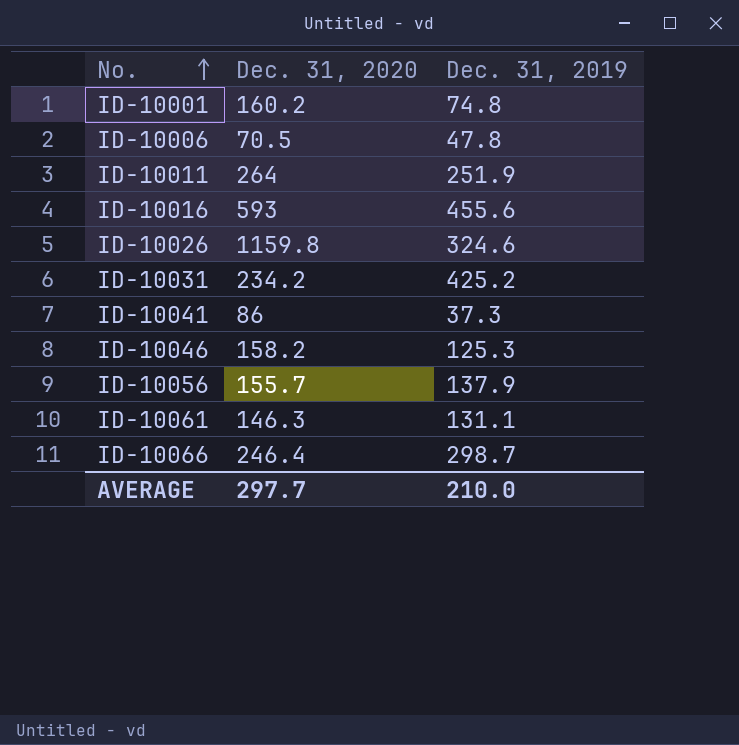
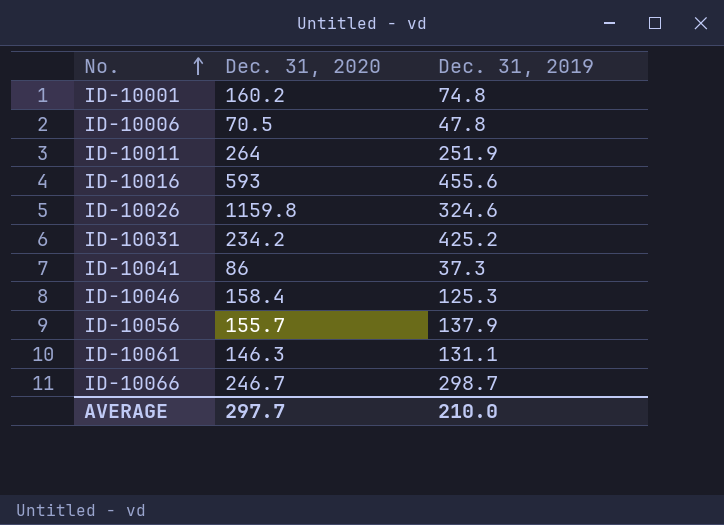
ID-10046 | Dec. 31, 2020: 158.2 -> 158.4
ID-10066 | Dec. 31, 2020: 246.4 -> 246.7

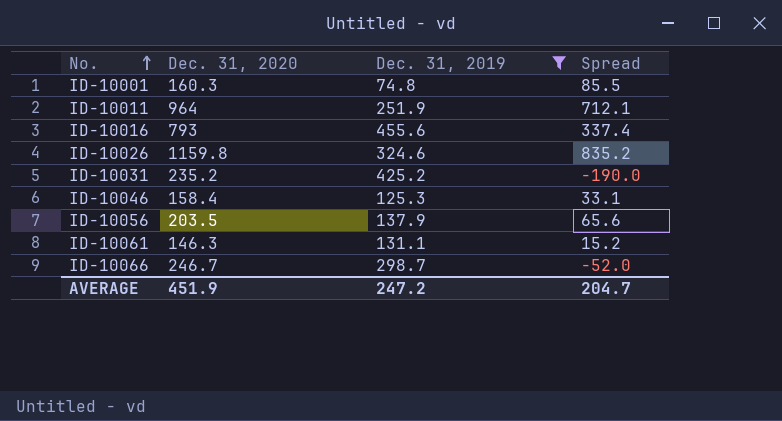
filter: none -> Dec. 31, 2019 >= 74.8
column Spread | formula: none -> [Dec. 31, 2020] - [Dec. 31, 2019]
ID-10001 | Dec. 31, 2020: 160.2 -> 160.3
ID-10011 | Dec. 31, 2020: 264 -> 964
ID-10016 | Dec. 31, 2020: 593 -> 793
ID-10031 | Dec. 31, 2020: 234.2 -> 235.2
ID-10056 | Dec. 31, 2020: 155.7 -> 203.5
AVERAGE | Dec. 31, 2020: 297.7 -> 451.9
AVERAGE | Dec. 31, 2019: 210.0 -> 247.2

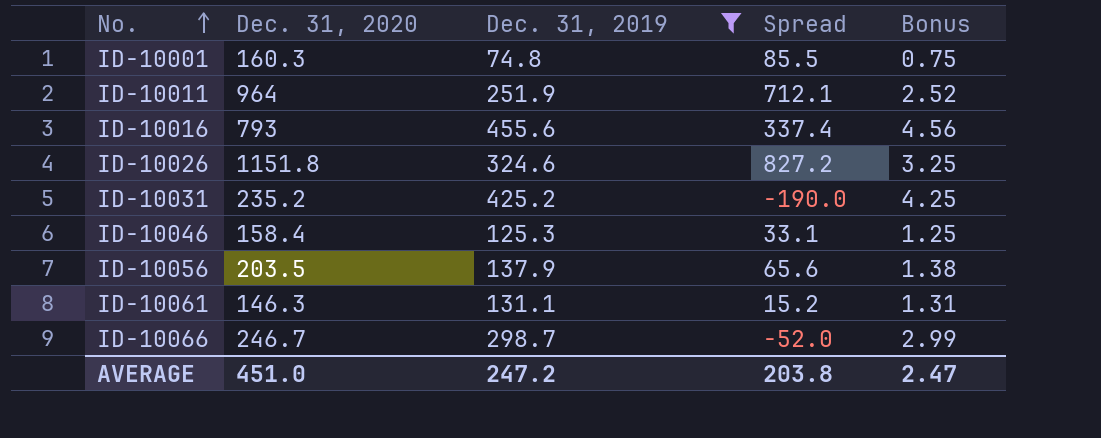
column Bonus | formula: none -> [Dec. 31, 2019] * 0.01
ID-10026 | Dec. 31, 2020: 1159.8 -> 1151.8
ID-10026 | Spread: 835.2 -> 827.2
AVERAGE | Dec. 31, 2020: 451.9 -> 451.0
AVERAGE | Spread: 204.7 -> 203.8

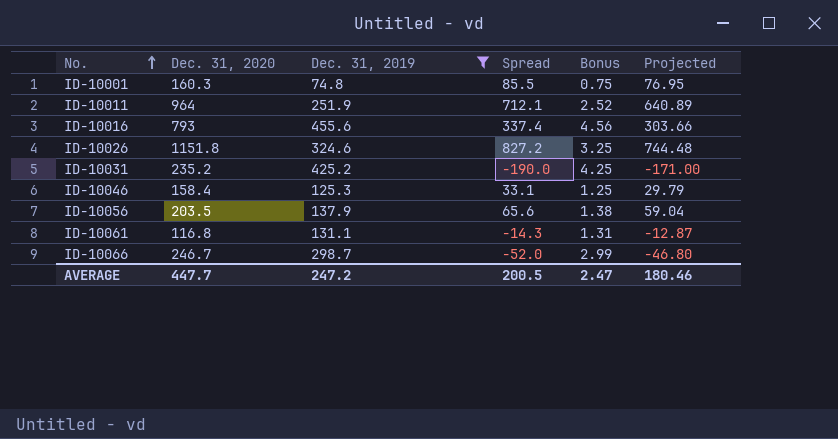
column Projected | formula: none -> [Spread] * 0.9
ID-10061 | Dec. 31, 2020: 146.3 -> 116.8
ID-10061 | Spread: 15.2 -> -14.3
AVERAGE | Dec. 31, 2020: 451.0 -> 447.7
AVERAGE | Spread: 203.8 -> 200.5

